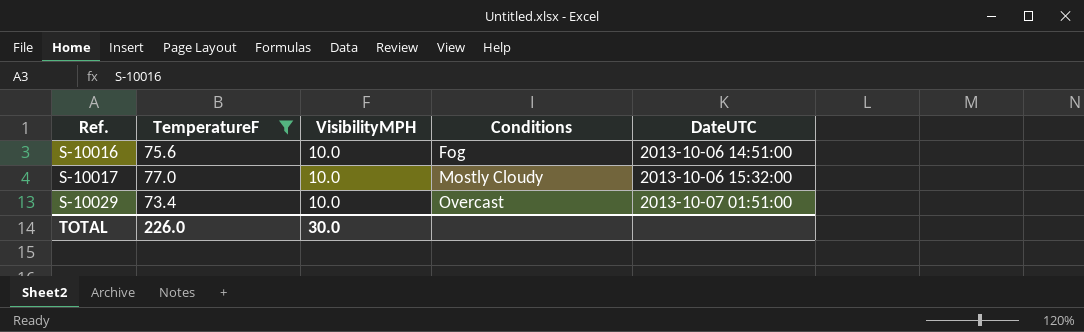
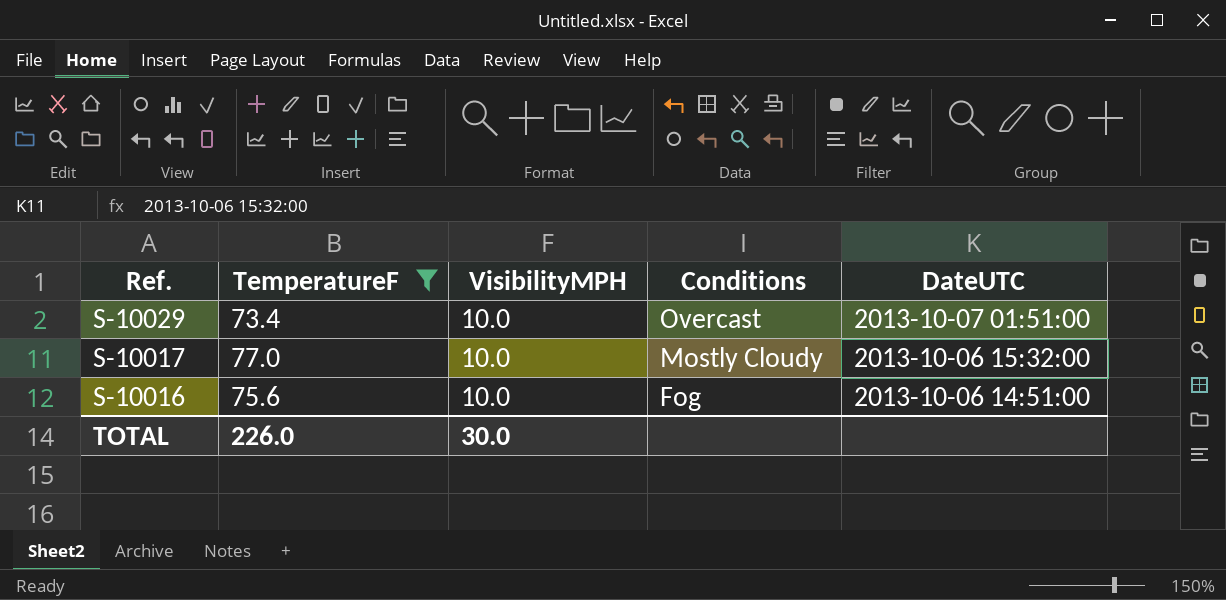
row order: Ref. ascending -> Ref. descending

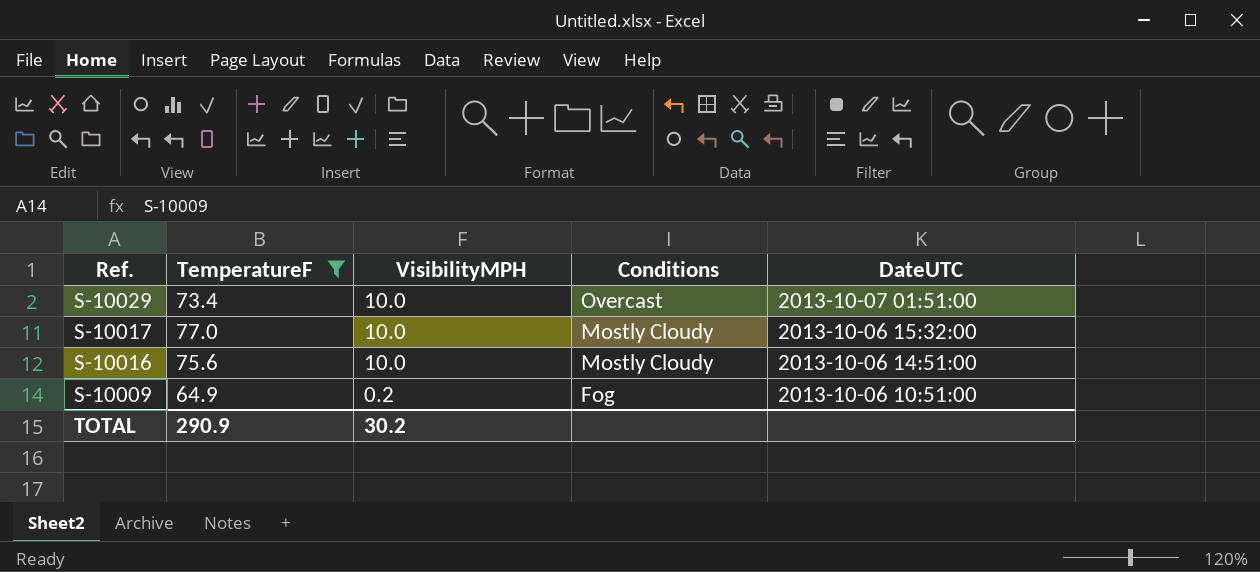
S-10016 | Conditions: Fog -> Mostly Cloudy
row S-10009: none -> 64.9 | 0.2 | Fog | 2013-10-06 10:51:00
TOTAL | TemperatureF: 226.0 -> 290.9
TOTAL | VisibilityMPH: 30.0 -> 30.2

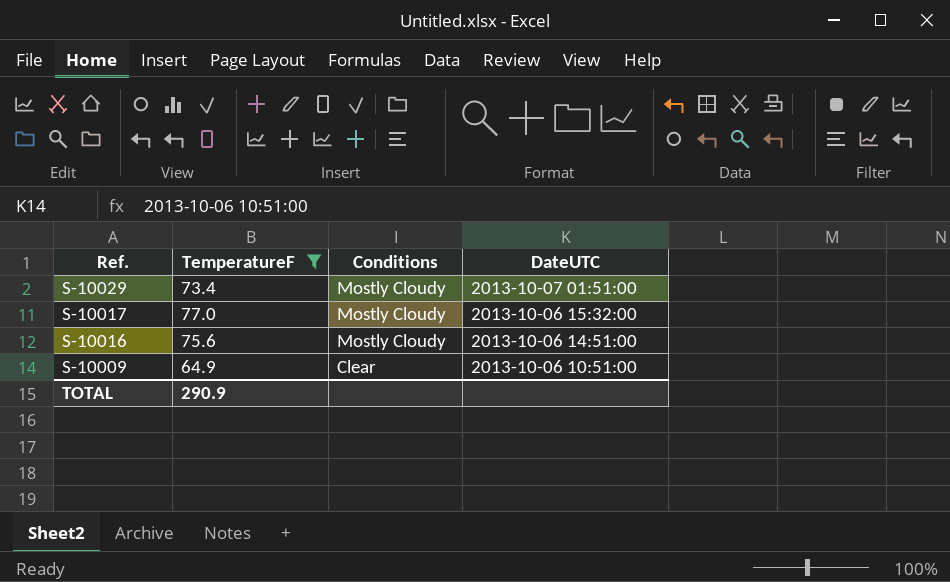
column VisibilityMPH | position: 3 -> none
S-10029 | Conditions: Overcast -> Mostly Cloudy
S-10009 | Conditions: Fog -> Clear

